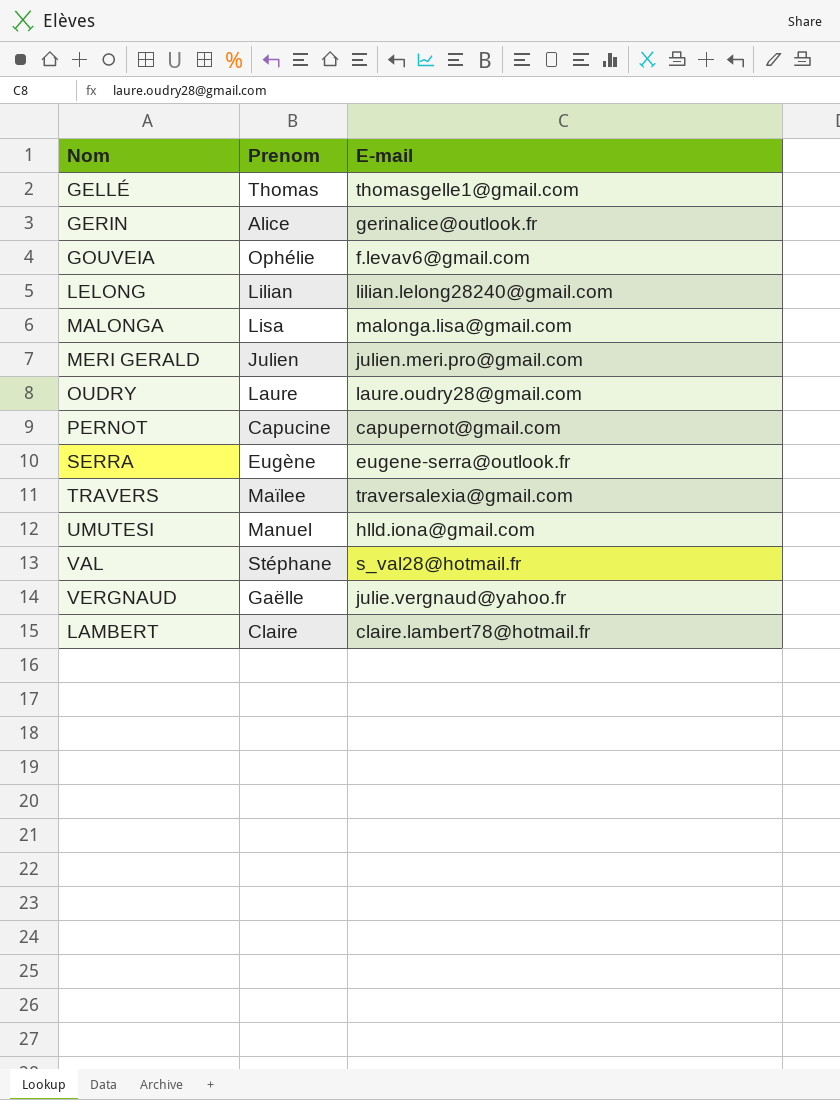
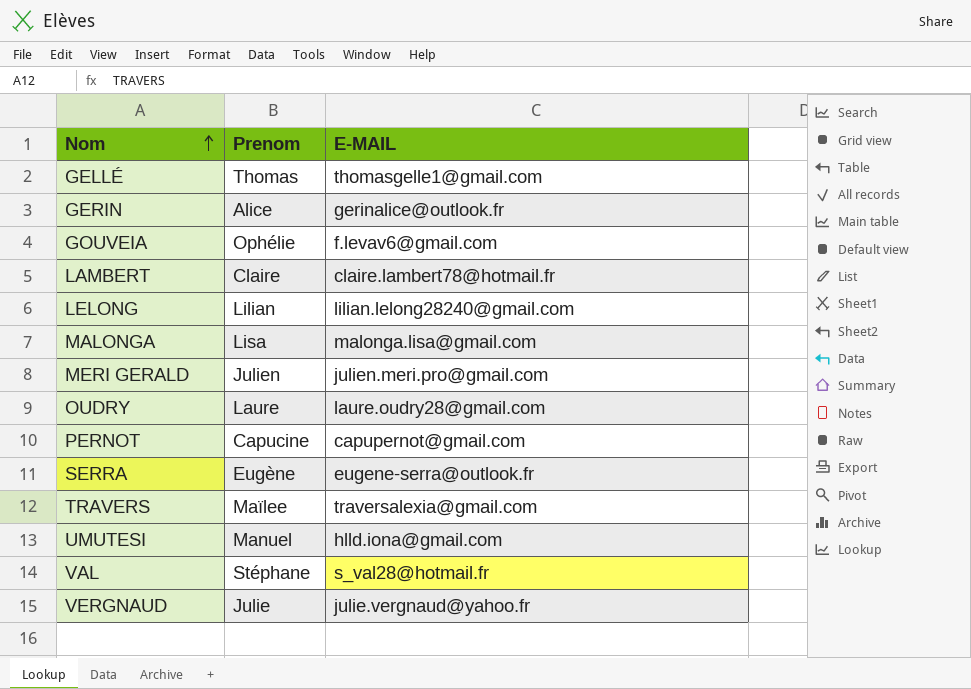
row order: none -> Nom ascending
column name: E-mail -> E-MAIL
VERGNAUD | Prenom: Gaëlle -> Julie

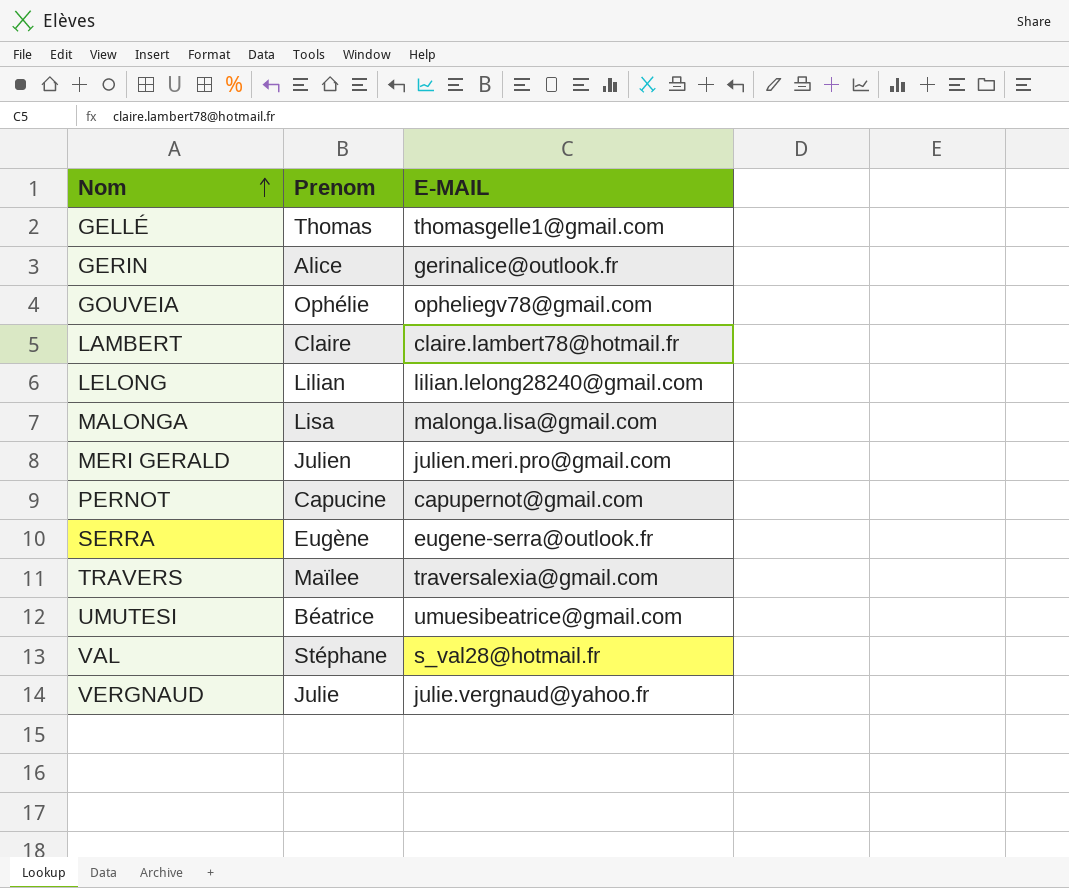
row OUDRY: Laure | laure.oudry28@gmail.com -> none
GOUVEIA | E-MAIL: f.levav6@gmail.com -> opheliegv78@gmail.com
UMUTESI | Prenom: Manuel -> Béatrice
UMUTESI | E-MAIL: hlld.iona@gmail.com -> umuesibeatrice@gmail.com

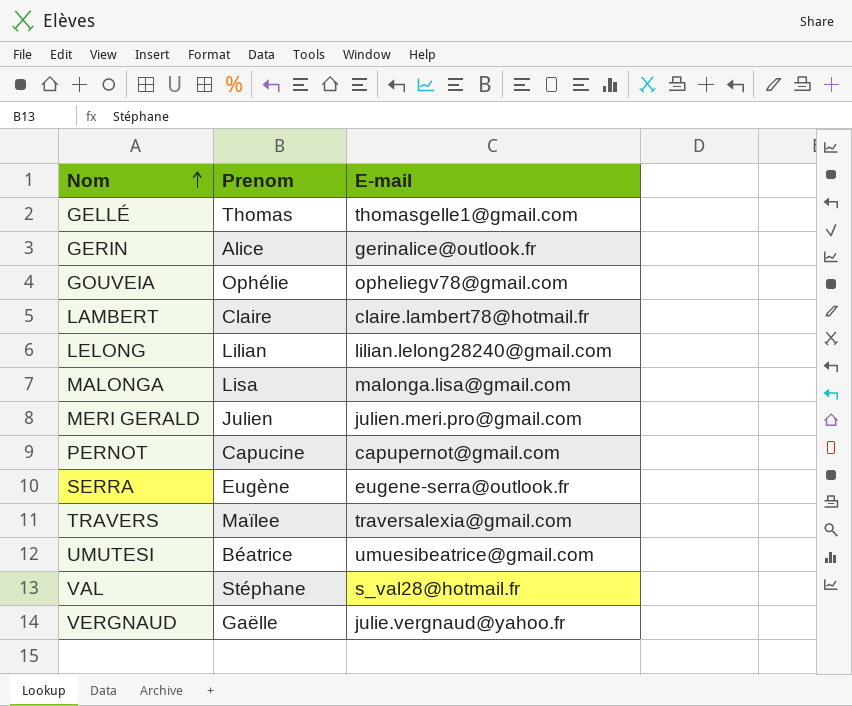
column name: E-MAIL -> E-mail
VERGNAUD | Prenom: Julie -> Gaëlle

